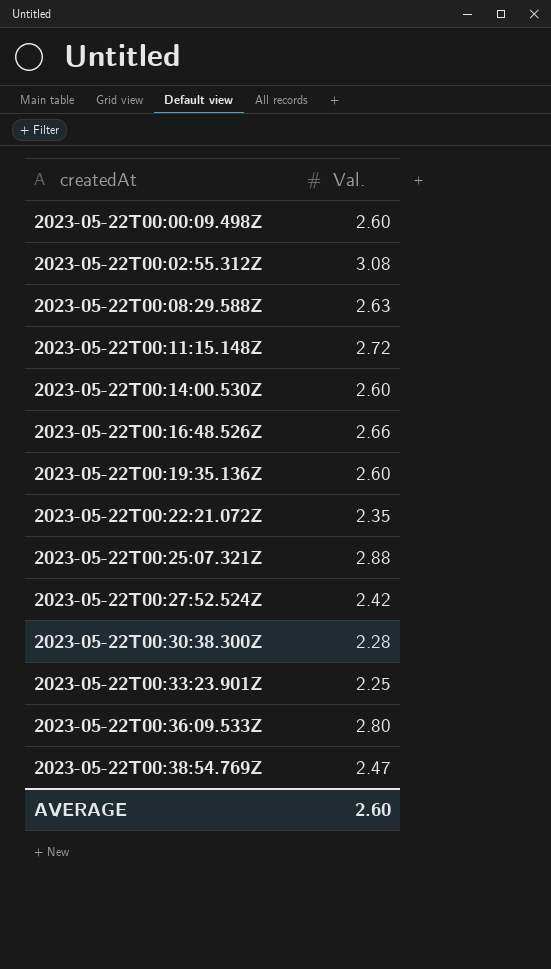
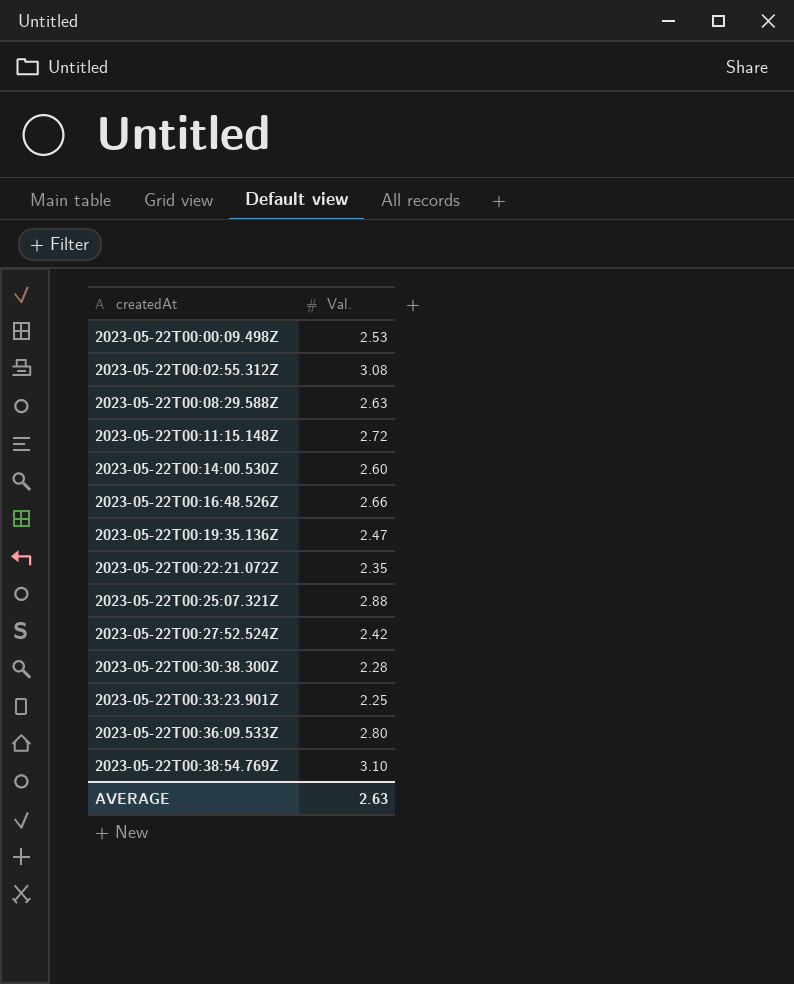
2023-05-22T00:00:09.498Z | Val.: 2.60 -> 2.53
2023-05-22T00:19:35.136Z | Val.: 2.60 -> 2.47
2023-05-22T00:38:54.769Z | Val.: 2.47 -> 3.10
AVERAGE | Val.: 2.60 -> 2.63

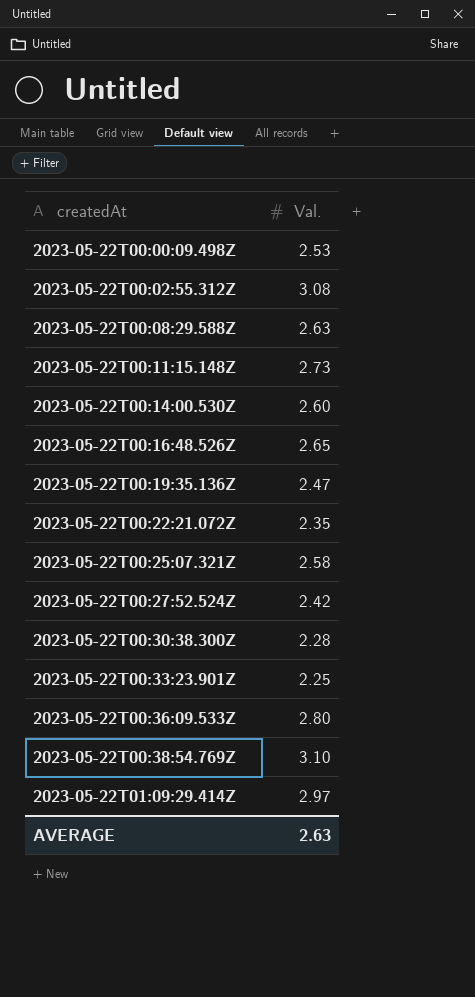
2023-05-22T00:11:15.148Z | Val.: 2.72 -> 2.73
2023-05-22T00:16:48.526Z | Val.: 2.66 -> 2.65
2023-05-22T00:25:07.321Z | Val.: 2.88 -> 2.58
row 2023-05-22T01:09:29.414Z: none -> 2.97

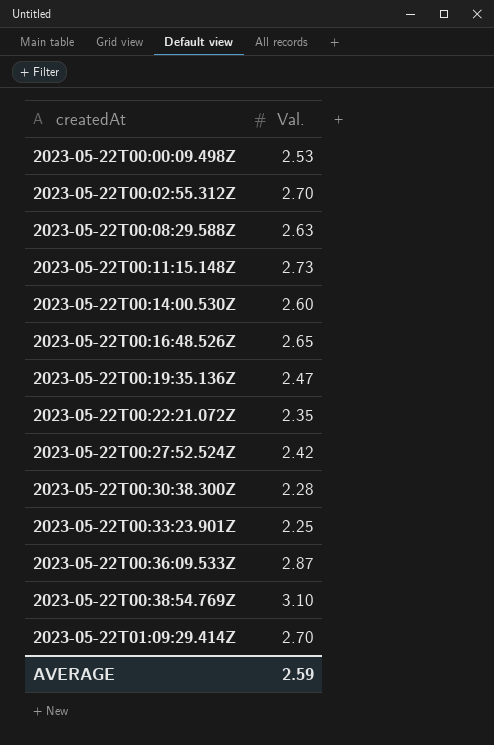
row 2023-05-22T00:25:07.321Z: 2.58 -> none
2023-05-22T00:02:55.312Z | Val.: 3.08 -> 2.70
2023-05-22T00:36:09.533Z | Val.: 2.80 -> 2.87
2023-05-22T01:09:29.414Z | Val.: 2.97 -> 2.70
AVERAGE | Val.: 2.63 -> 2.59

